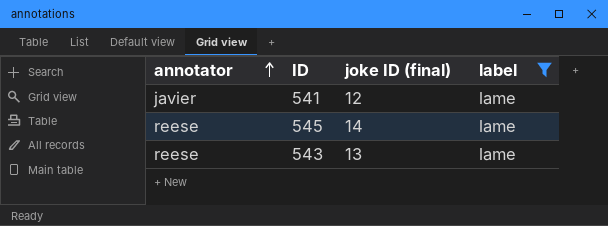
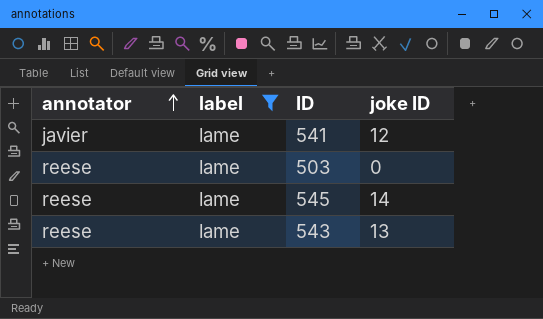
column label | position: 4 -> 2
column name: joke ID (final) -> joke ID
row 503: none -> reese | lame | 0

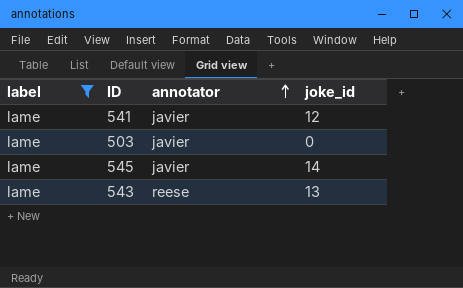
column annotator | position: 1 -> 3
column name: joke ID -> joke_id
503 | annotator: reese -> javier
545 | annotator: reese -> javier

